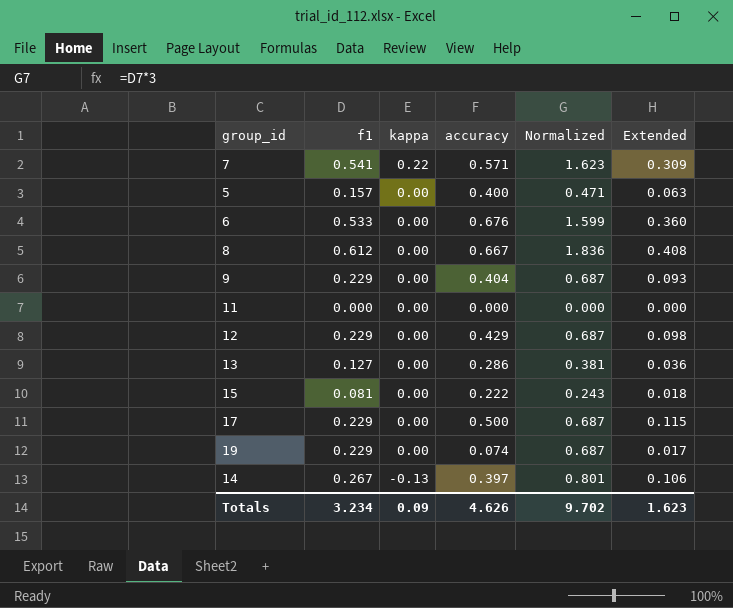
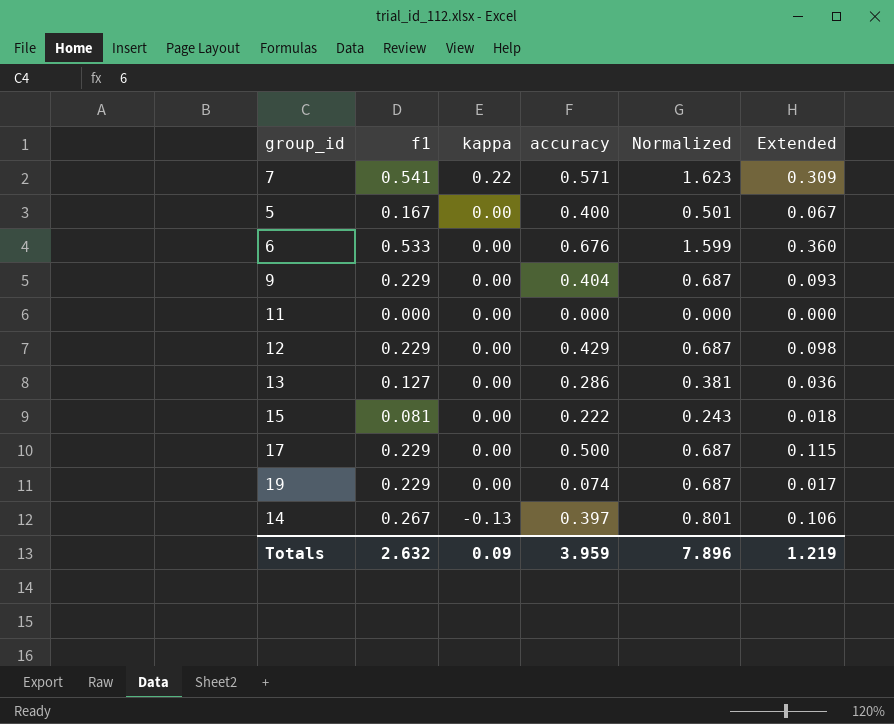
row 8: 0.612 | 0.00 | 0.667 | 1.836 | 0.408 -> none
5 | f1: 0.157 -> 0.167
5 | Normalized: 0.471 -> 0.501
5 | Extended: 0.063 -> 0.067
Totals | f1: 3.234 -> 2.632
Totals | accuracy: 4.626 -> 3.959
Totals | Normalized: 9.702 -> 7.896
Totals | Extended: 1.623 -> 1.219

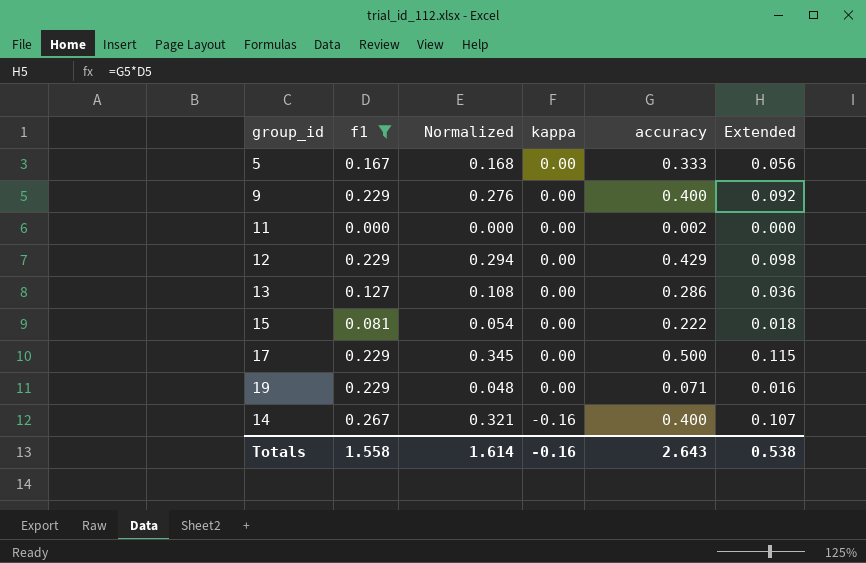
filter: none -> f1 <= 0.267
column Normalized | formula: [f1] * 3 -> [Extended] * 3
column Normalized | position: 5 -> 3
5 | accuracy: 0.400 -> 0.333
5 | Extended: 0.067 -> 0.056
9 | accuracy: 0.404 -> 0.400
9 | Extended: 0.093 -> 0.092
11 | accuracy: 0.000 -> 0.002
19 | accuracy: 0.074 -> 0.071
19 | Extended: 0.017 -> 0.016
14 | kappa: -0.13 -> -0.16
14 | accuracy: 0.397 -> 0.400
14 | Extended: 0.106 -> 0.107
Totals | f1: 2.632 -> 1.558
Totals | Normalized: 7.896 -> 1.614
Totals | kappa: 0.09 -> -0.16
Totals | accuracy: 3.959 -> 2.643
Totals | Extended: 1.219 -> 0.538

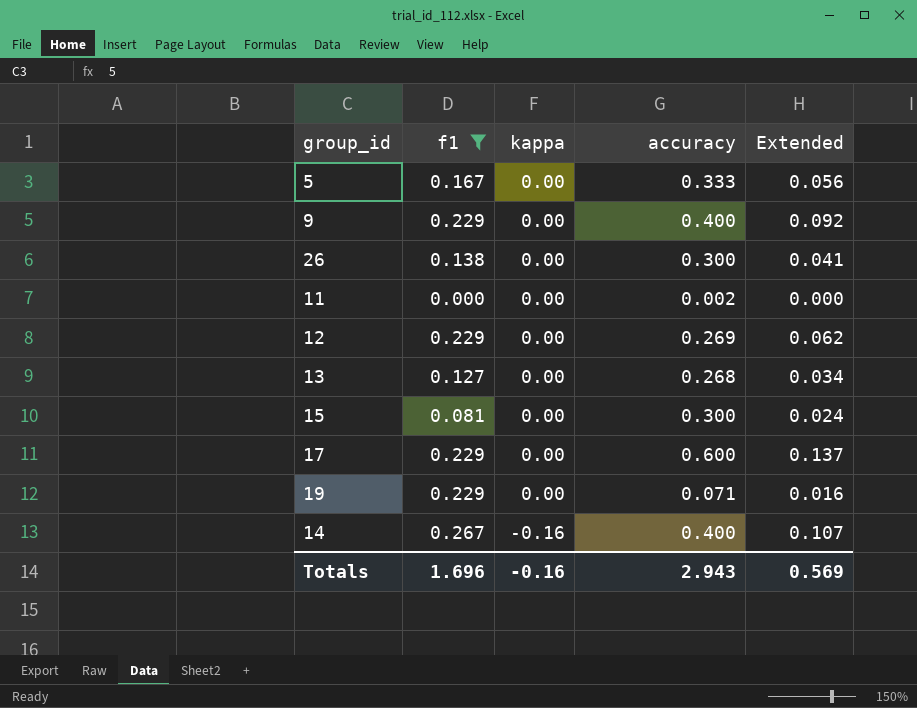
column Normalized | formula: [Extended] * 3 -> none
row 26: none -> 0.138 | 0.00 | 0.300 | 0.041
12 | accuracy: 0.429 -> 0.269
12 | Extended: 0.098 -> 0.062
13 | accuracy: 0.286 -> 0.268
13 | Extended: 0.036 -> 0.034
15 | accuracy: 0.222 -> 0.300
15 | Extended: 0.018 -> 0.024
17 | accuracy: 0.500 -> 0.600
17 | Extended: 0.115 -> 0.137
Totals | f1: 1.558 -> 1.696
Totals | accuracy: 2.643 -> 2.943
Totals | Extended: 0.538 -> 0.569

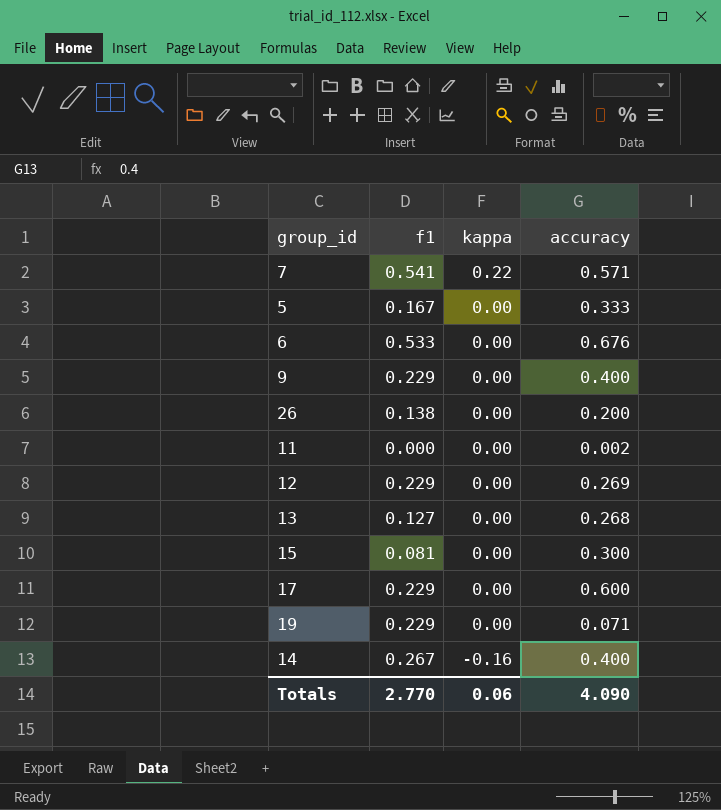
filter: f1 <= 0.267 -> none
column Extended | formula: [f1] * [accuracy] -> none
26 | accuracy: 0.300 -> 0.200
Totals | f1: 1.696 -> 2.770
Totals | kappa: -0.16 -> 0.06
Totals | accuracy: 2.943 -> 4.090

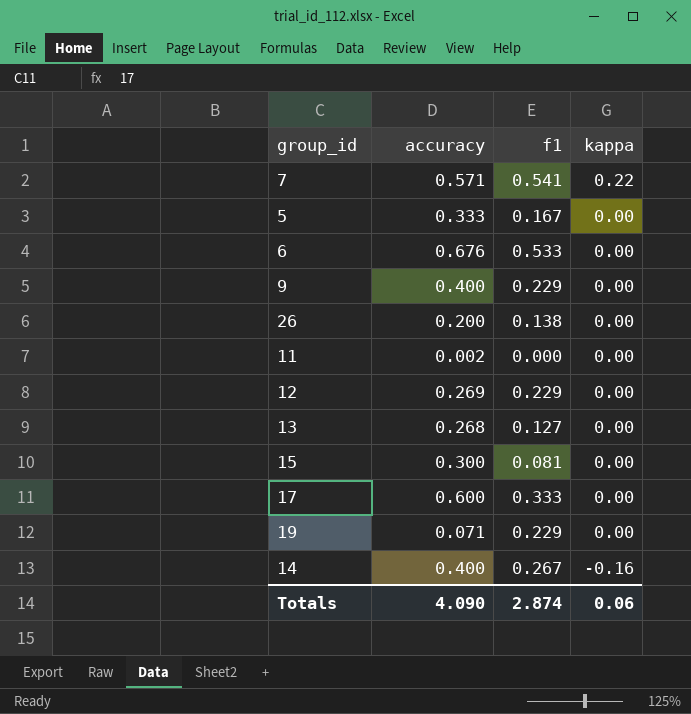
column accuracy | position: 4 -> 2
17 | f1: 0.229 -> 0.333
Totals | f1: 2.770 -> 2.874

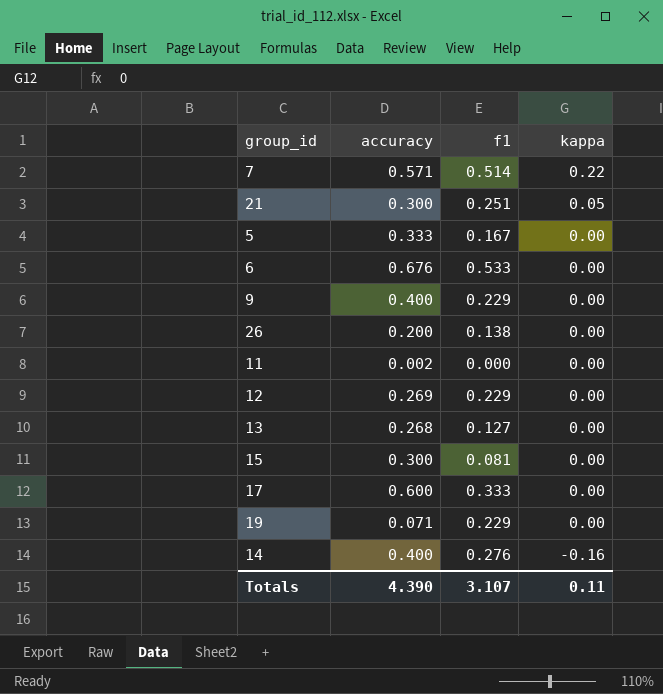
7 | f1: 0.541 -> 0.514
row 21: none -> 0.300 | 0.251 | 0.05
14 | f1: 0.267 -> 0.276
Totals | accuracy: 4.090 -> 4.390
Totals | f1: 2.874 -> 3.107
Totals | kappa: 0.06 -> 0.11

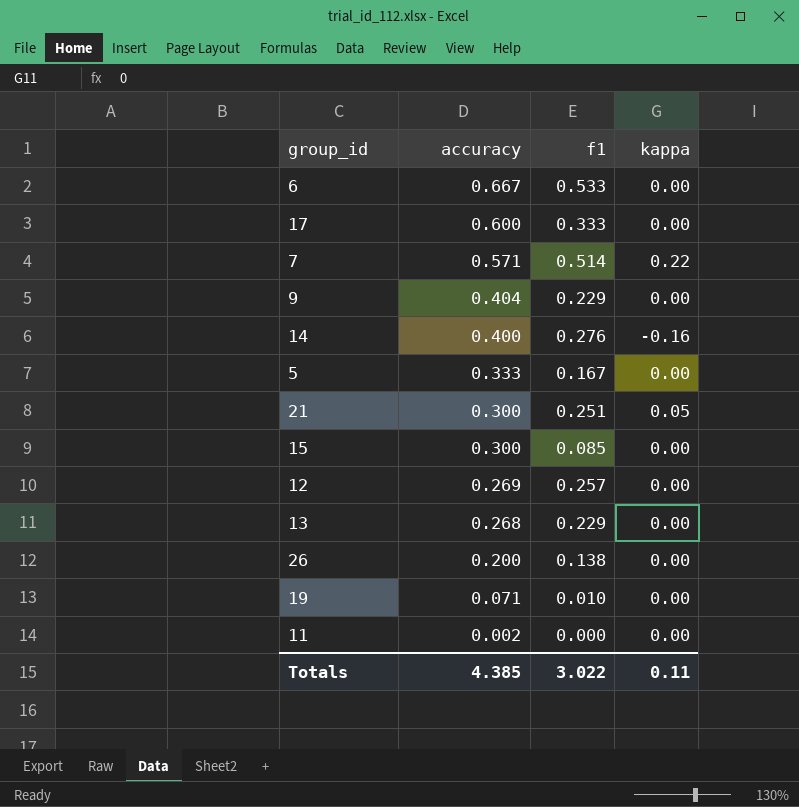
row order: kappa descending -> accuracy descending
6 | accuracy: 0.676 -> 0.667
9 | accuracy: 0.400 -> 0.404
15 | f1: 0.081 -> 0.085
12 | f1: 0.229 -> 0.257
13 | f1: 0.127 -> 0.229
19 | f1: 0.229 -> 0.010
Totals | accuracy: 4.390 -> 4.385
Totals | f1: 3.107 -> 3.022

